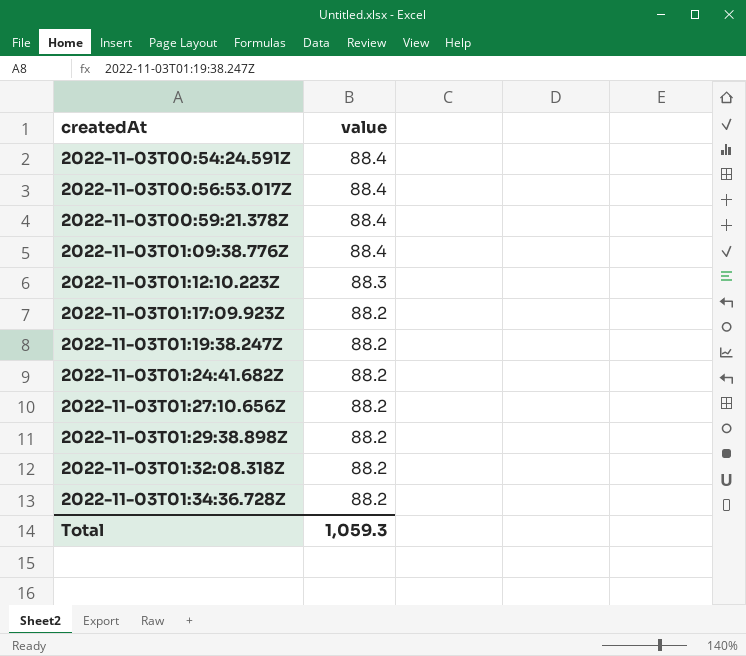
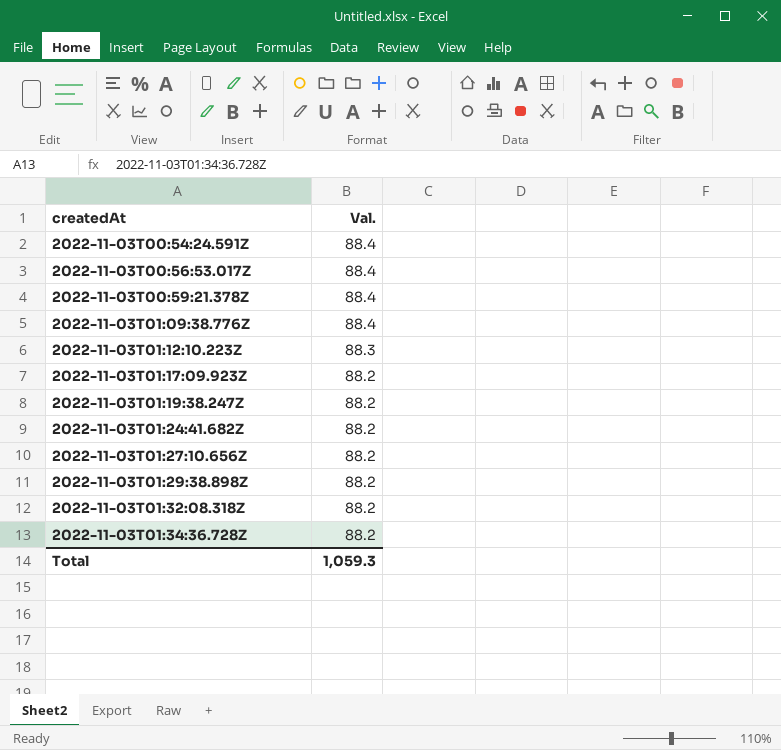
column name: value -> Val.

